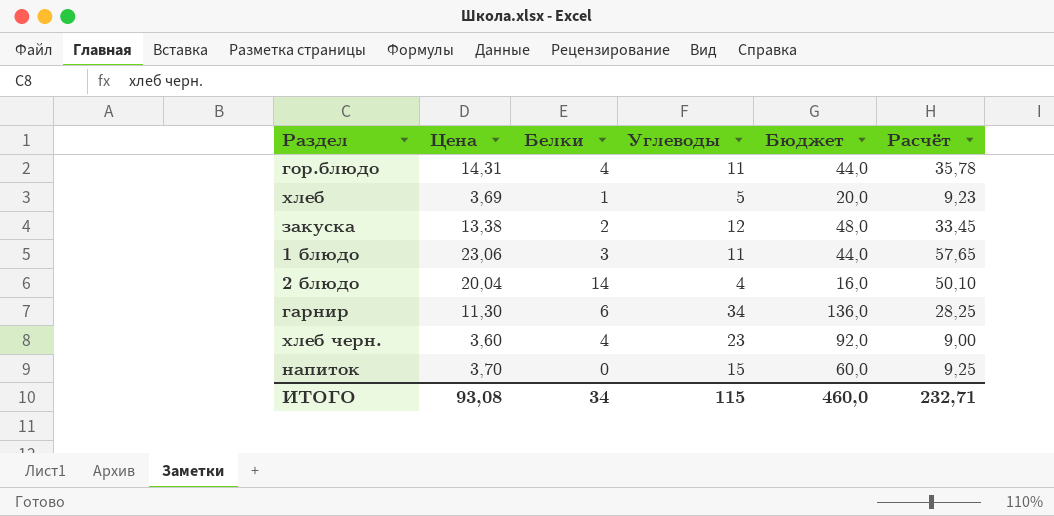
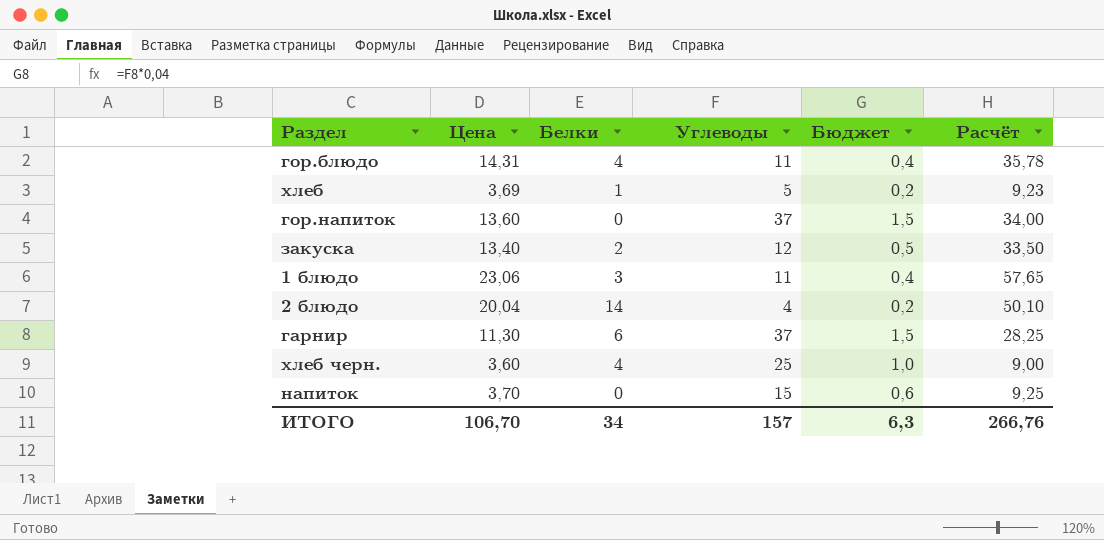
column Бюджет | formula: [Углеводы] * 4 -> [Углеводы] * 0,04
row гор.напиток: none -> 13,60 | 0 | 37 | 1,5 | 34,00
закуска | Цена: 13,38 -> 13,40
закуска | Расчёт: 33,45 -> 33,50
гарнир | Углеводы: 34 -> 37
хлеб черн. | Углеводы: 23 -> 25
ИТОГО | Цена: 93,08 -> 106,70
ИТОГО | Углеводы: 115 -> 157
ИТОГО | Бюджет: 460,0 -> 6,3
ИТОГО | Расчёт: 232,71 -> 266,76

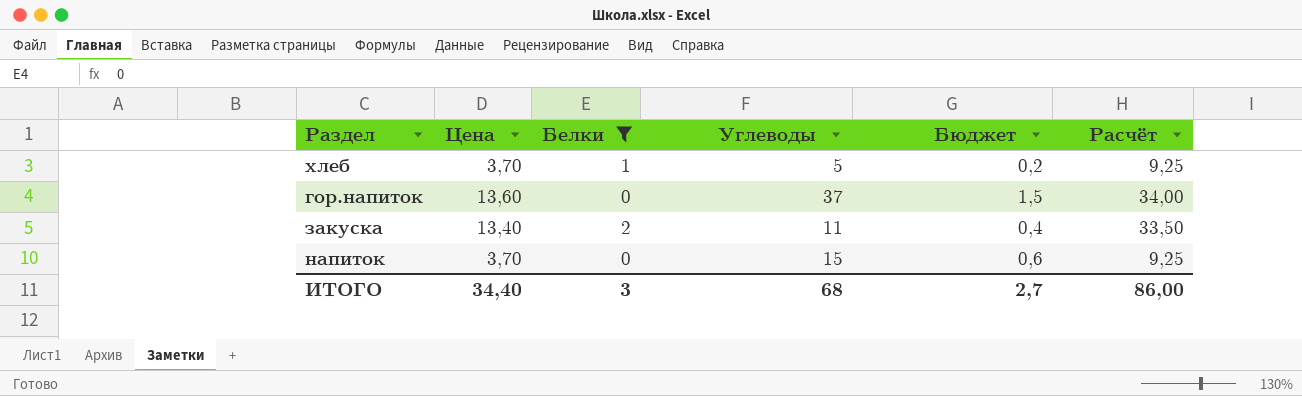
filter: none -> Белки <= 2
хлеб | Цена: 3,69 -> 3,70
хлеб | Расчёт: 9,23 -> 9,25
закуска | Углеводы: 12 -> 11
закуска | Бюджет: 0,5 -> 0,4
ИТОГО | Цена: 106,70 -> 34,40
ИТОГО | Белки: 34 -> 3
ИТОГО | Углеводы: 157 -> 68
ИТОГО | Бюджет: 6,3 -> 2,7
ИТОГО | Расчёт: 266,76 -> 86,00

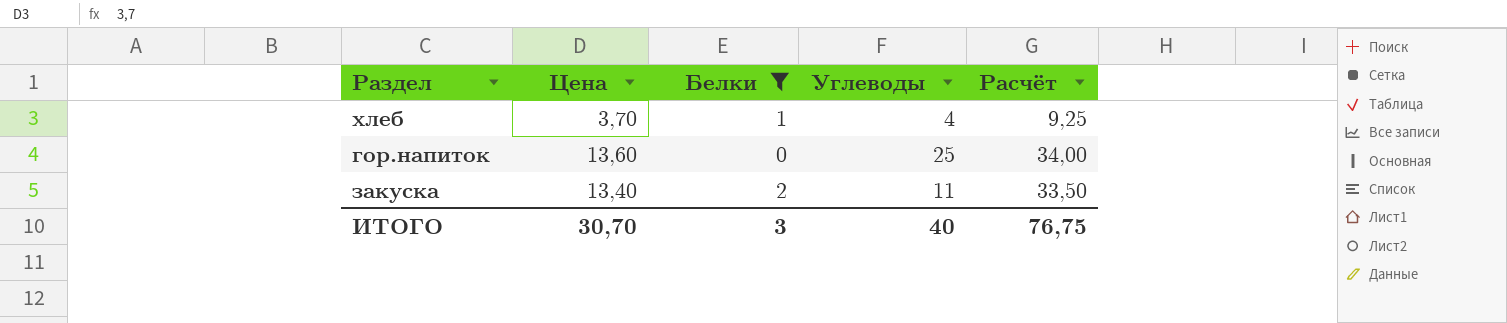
column Бюджет | formula: [Углеводы] * 0,04 -> none
row напиток: 3,70 | 0 | 15 | 0,6 | 9,25 -> none
хлеб | Углеводы: 5 -> 4
гор.напиток | Углеводы: 37 -> 25
ИТОГО | Цена: 34,40 -> 30,70
ИТОГО | Углеводы: 68 -> 40
ИТОГО | Расчёт: 86,00 -> 76,75

